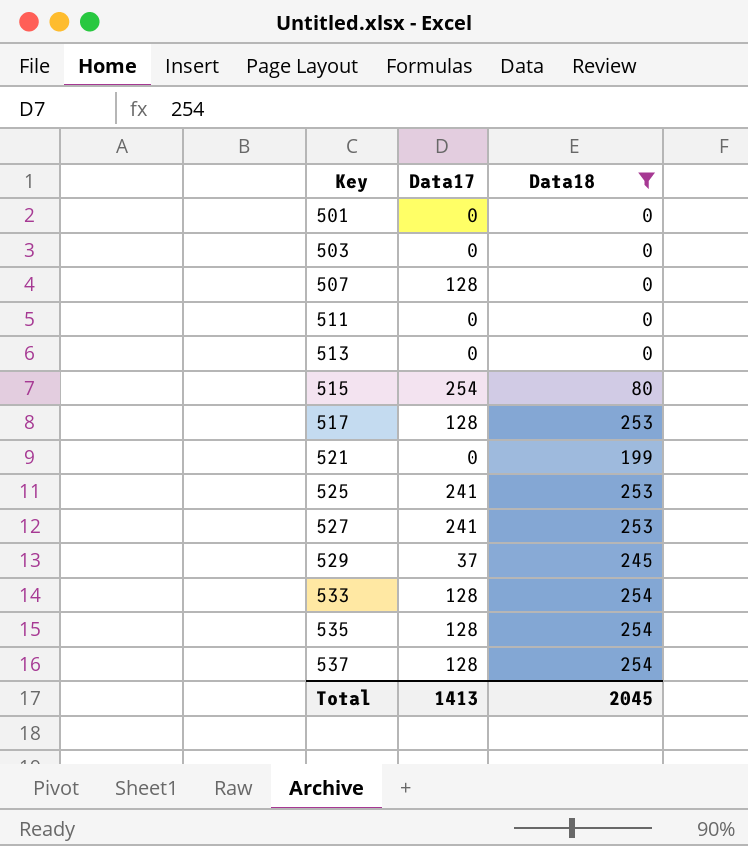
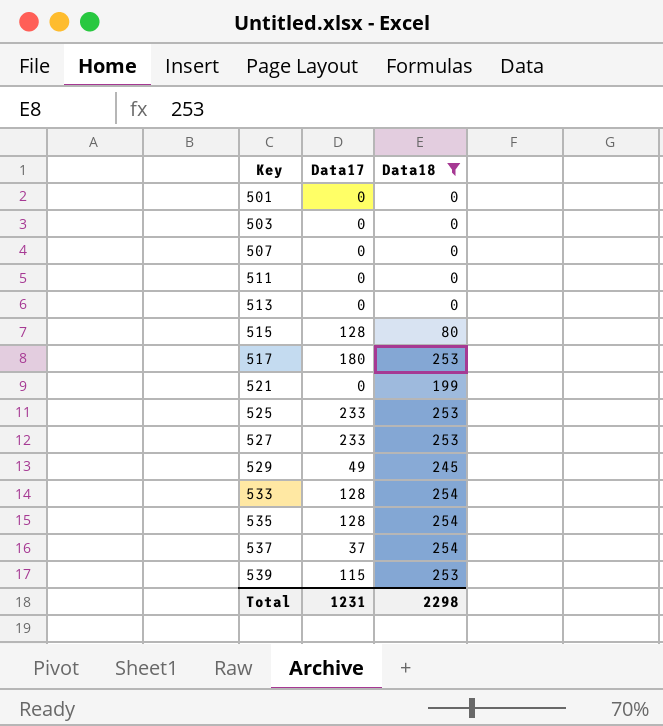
507 | Data17: 128 -> 0
515 | Data17: 254 -> 128
517 | Data17: 128 -> 180
525 | Data17: 241 -> 233
527 | Data17: 241 -> 233
529 | Data17: 37 -> 49
537 | Data17: 128 -> 37
row 539: none -> 115 | 253
Total | Data17: 1413 -> 1231
Total | Data18: 2045 -> 2298

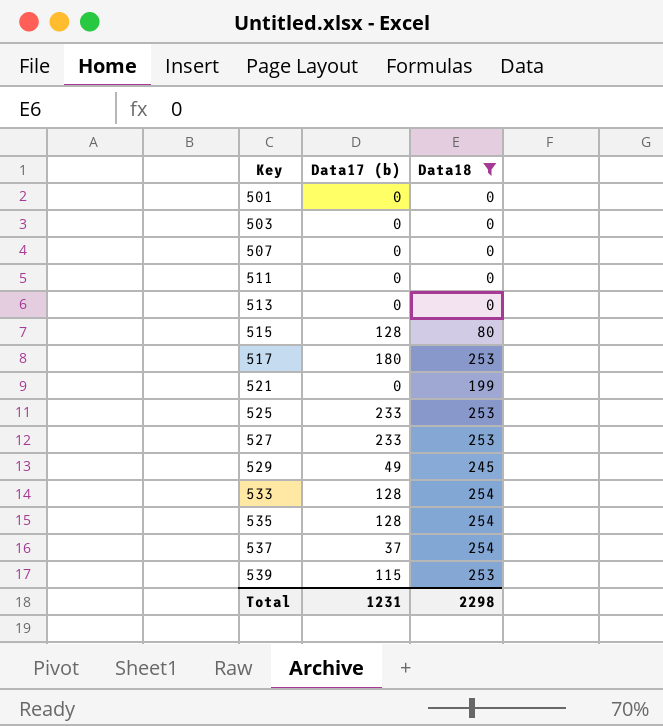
column name: Data17 -> Data17 (b)

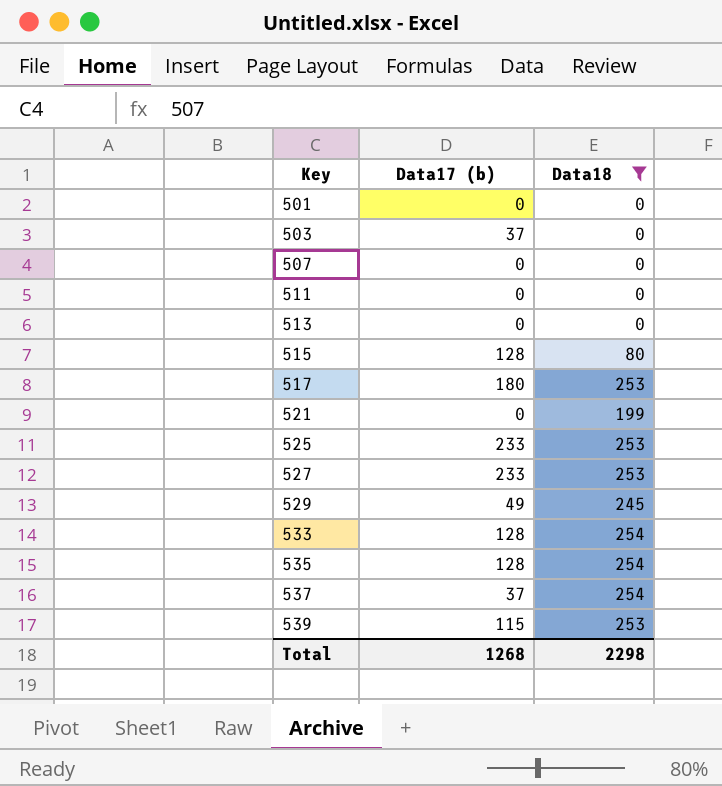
503 | Data17 (b): 0 -> 37
Total | Data17 (b): 1231 -> 1268

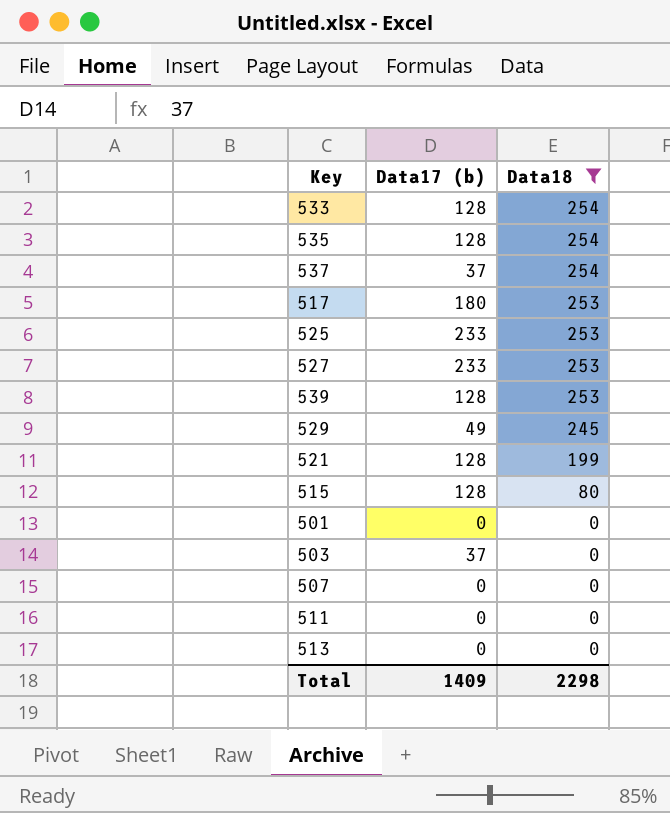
row order: Key ascending -> Data18 descending
539 | Data17 (b): 115 -> 128
521 | Data17 (b): 0 -> 128
Total | Data17 (b): 1268 -> 1409

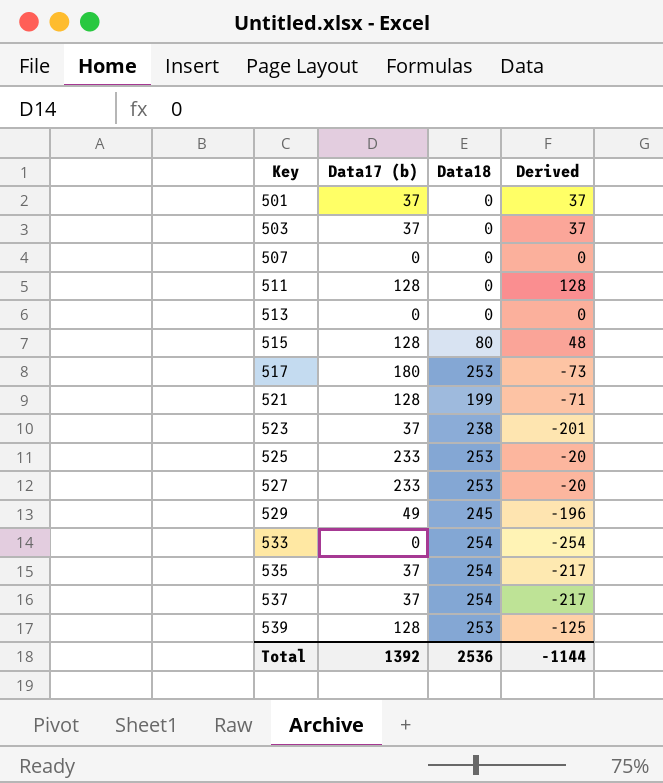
filter: Data18 != 238 -> none
row order: Data18 descending -> Key ascending
column Derived | formula: none -> [Data17 (b)] - [Data18]
501 | Data17 (b): 0 -> 37
511 | Data17 (b): 0 -> 128
533 | Data17 (b): 128 -> 0
535 | Data17 (b): 128 -> 37
Total | Data17 (b): 1409 -> 1392
Total | Data18: 2298 -> 2536

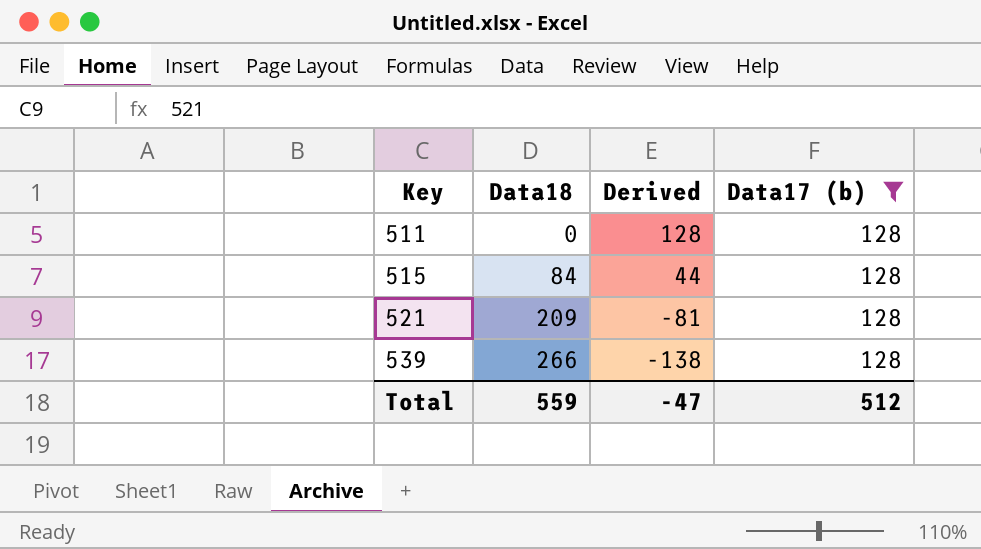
filter: none -> Data17 (b) = 128
column Data17 (b) | position: 2 -> 4
515 | Data18: 80 -> 84
515 | Derived: 48 -> 44
521 | Data18: 199 -> 209
521 | Derived: -71 -> -81
539 | Data18: 253 -> 266
539 | Derived: -125 -> -138
Total | Data18: 2536 -> 559
Total | Derived: -1144 -> -47
Total | Data17 (b): 1392 -> 512

